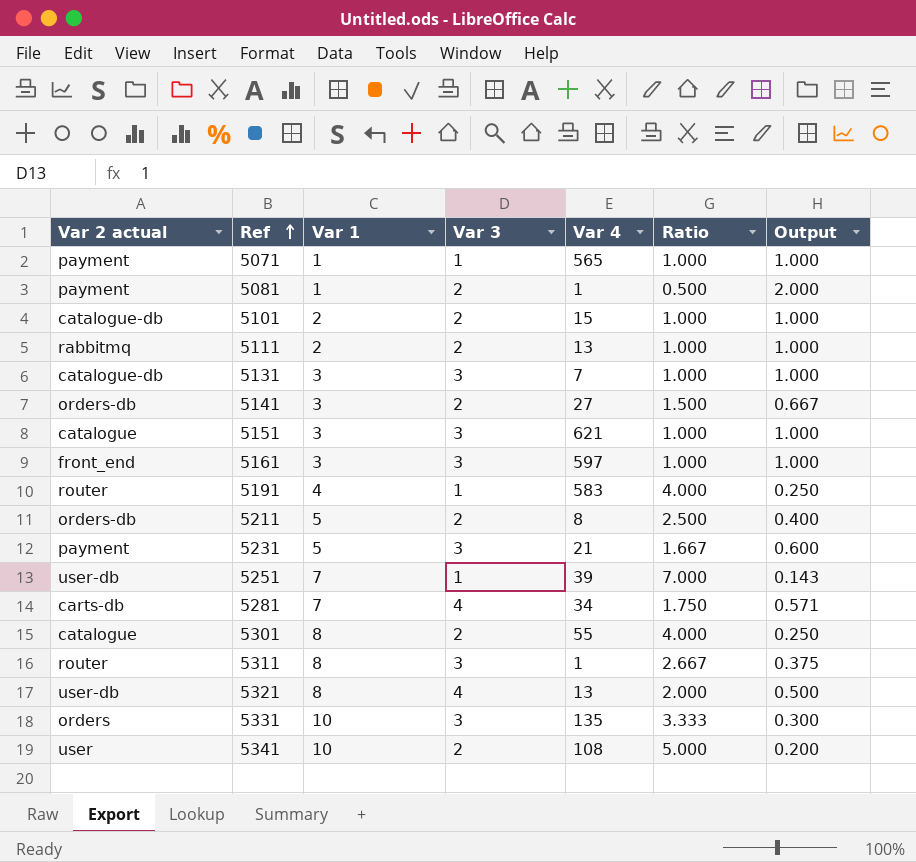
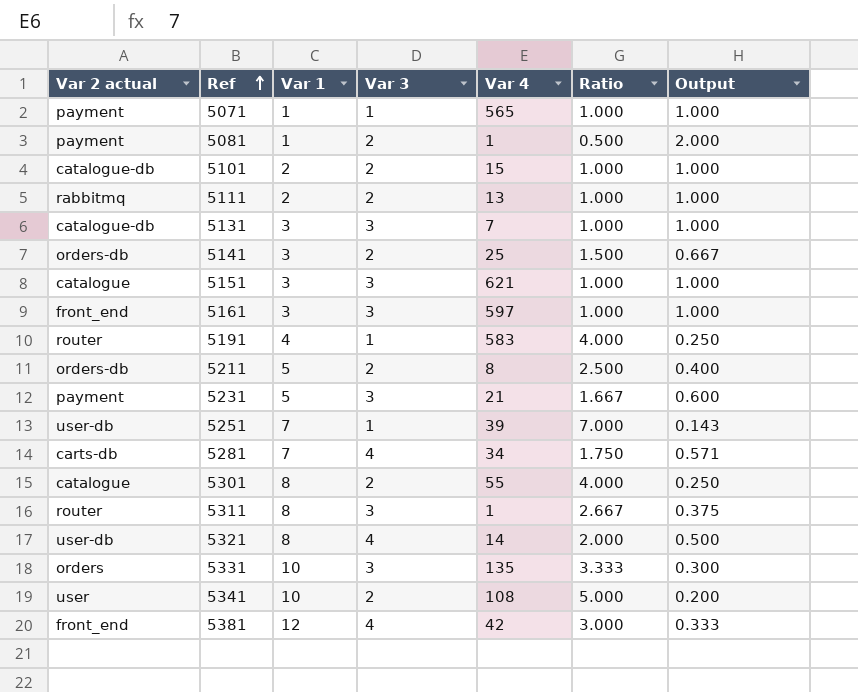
5141 | Var 4: 27 -> 25
5321 | Var 4: 13 -> 14
row 5381: none -> front_end | 12 | 4 | 42 | 3.000 | 0.333

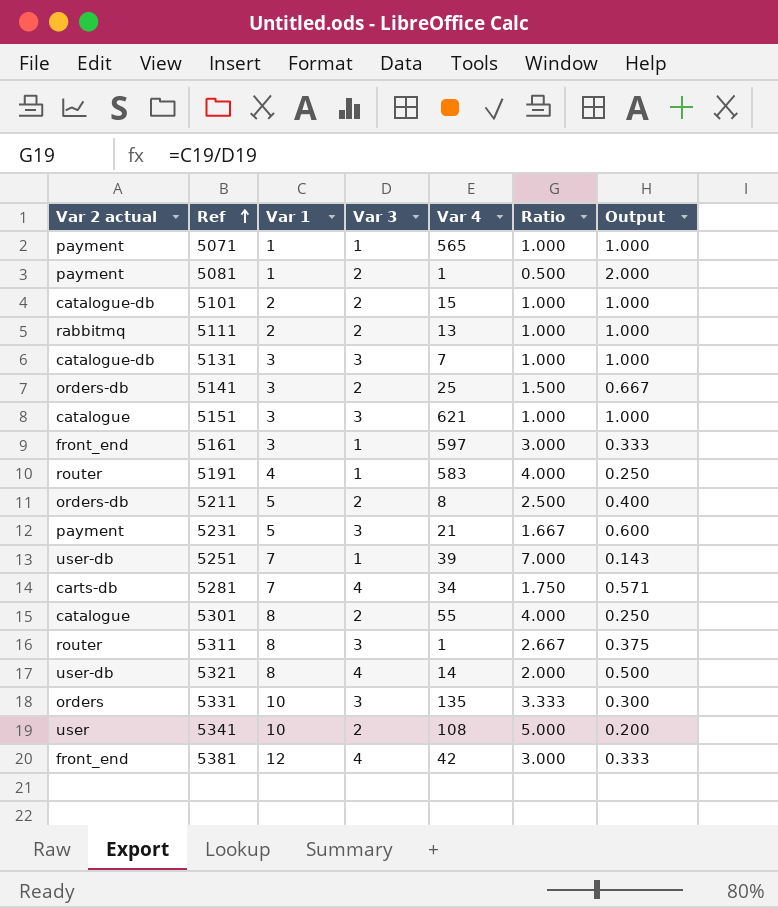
5161 | Var 3: 3 -> 1
5161 | Ratio: 1.000 -> 3.000
5161 | Output: 1.000 -> 0.333

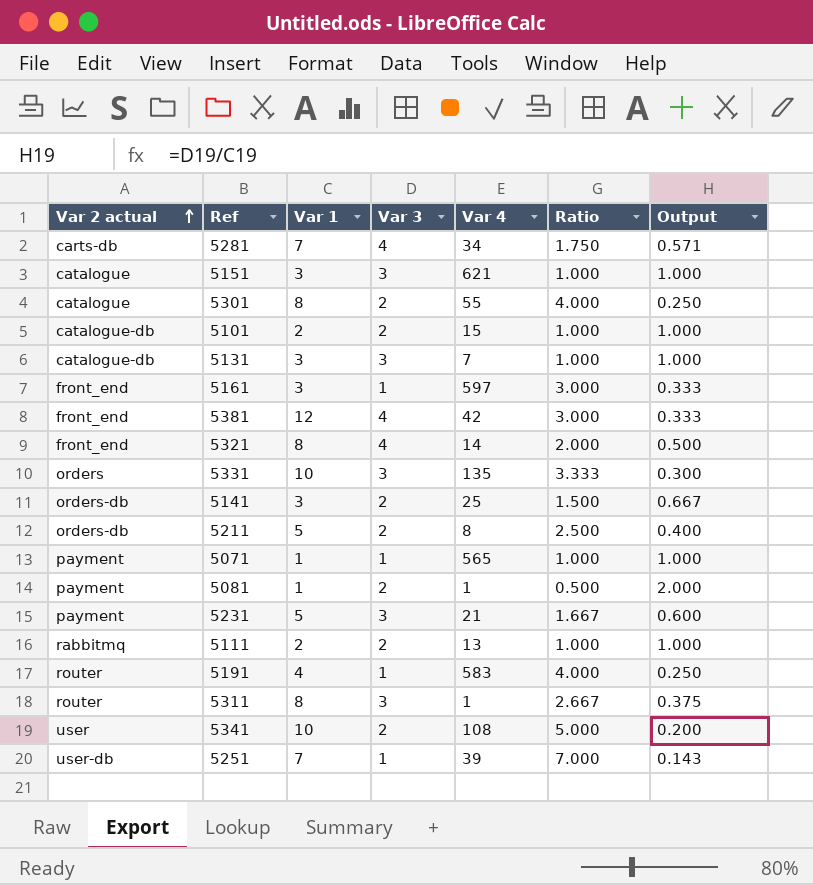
row order: Ref ascending -> Var 2 actual ascending
5321 | Var 2 actual: user-db -> front_end

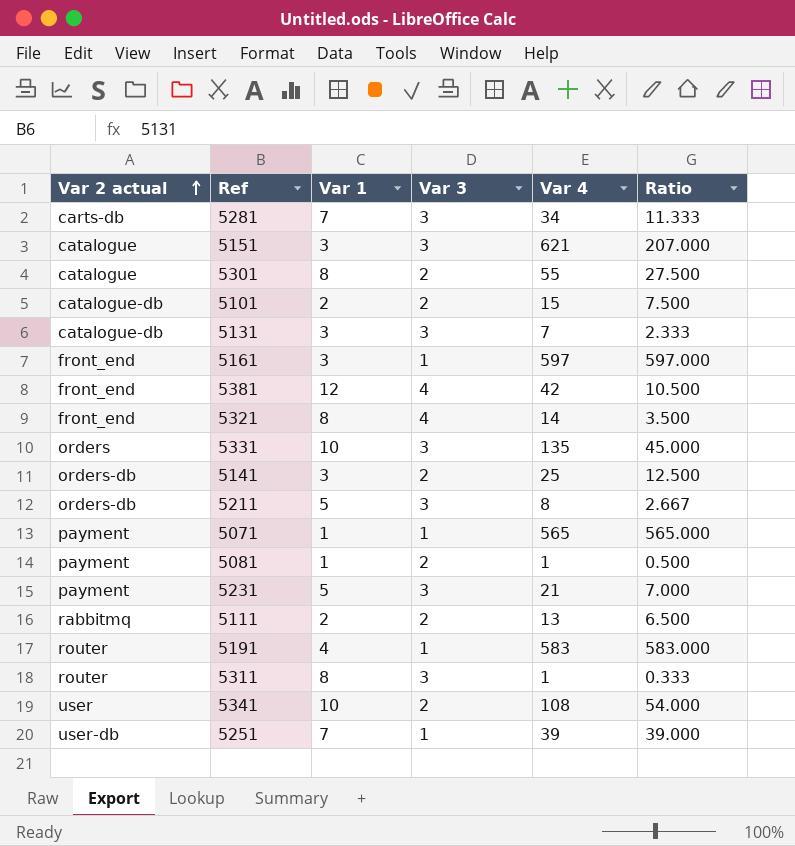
column Output | formula: [Var 3] / [Var 1] -> none
column Ratio | formula: [Var 1] / [Var 3] -> [Var 4] / [Var 3]
5281 | Var 3: 4 -> 3
5211 | Var 3: 2 -> 3

